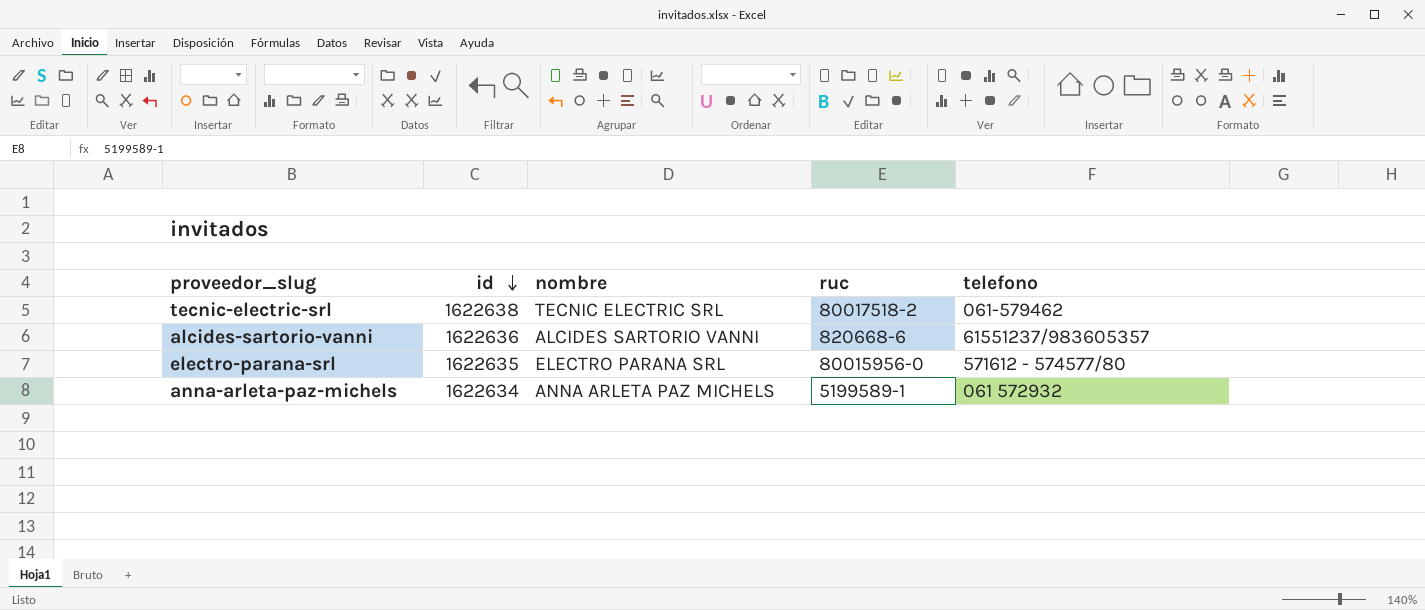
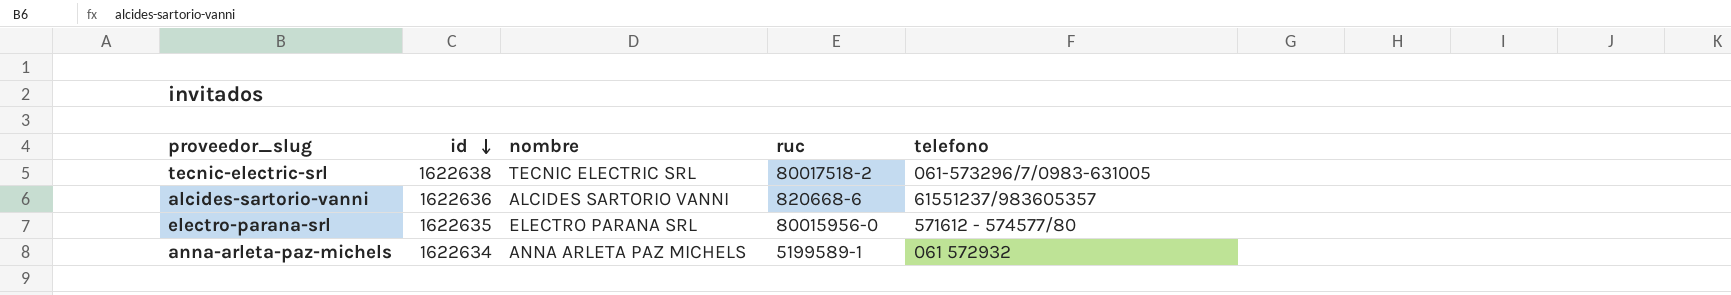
tecnic-electric-srl | telefono: 061-579462 -> 061-573296/7/0983-631005

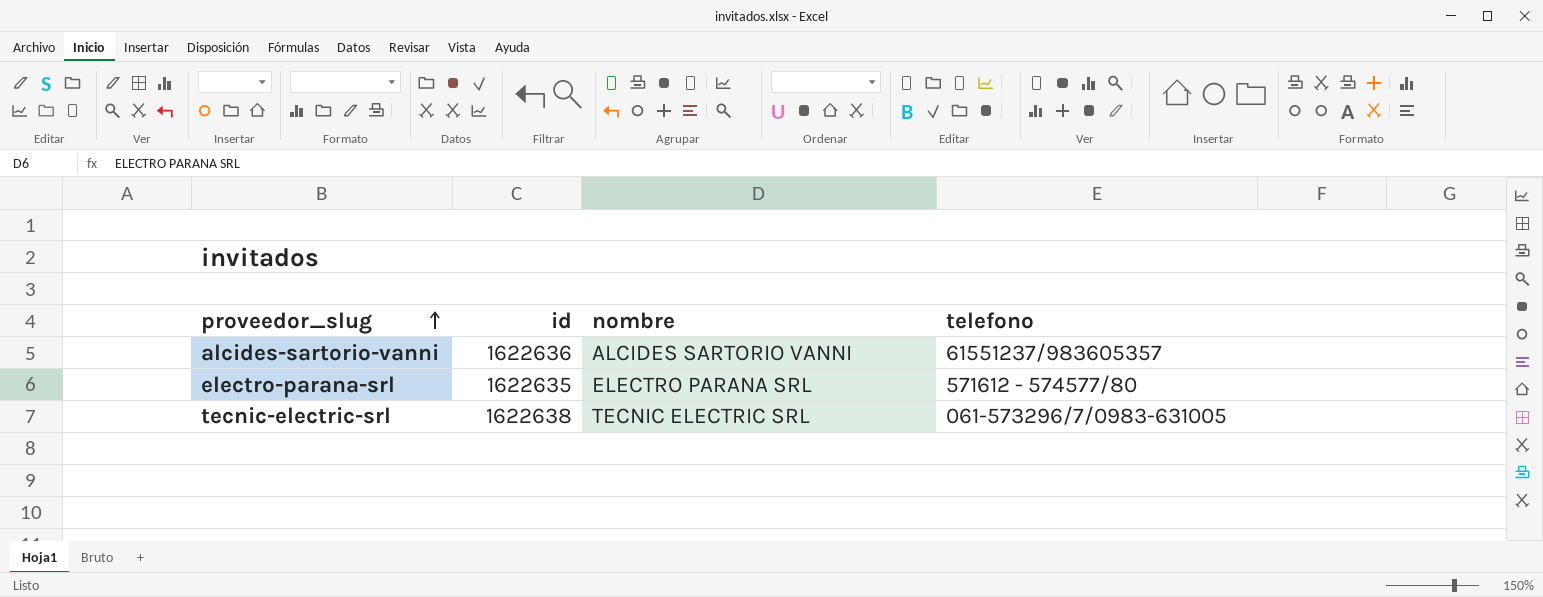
row order: id descending -> proveedor_slug ascending
column ruc | position: 4 -> none
row anna-arleta-paz-michels: 1622634 | ANNA ARLETA PAZ MICHELS | 5199589-1 | 061 572932 -> none

